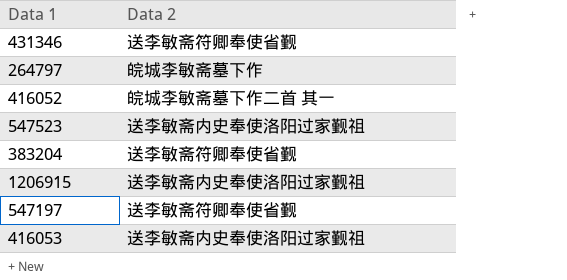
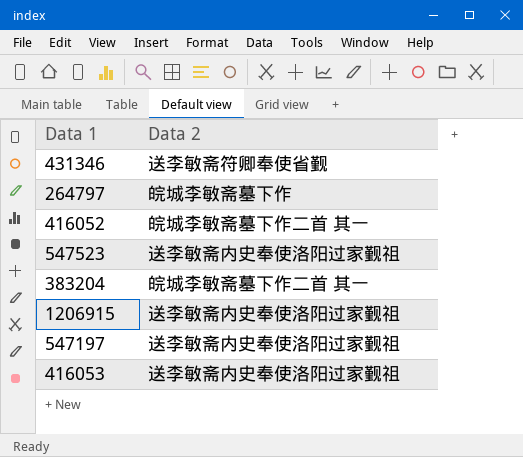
383204 | Data 2: 送李敏斋符卿奉使省觐 -> 皖城李敏斋墓下作二首 其一
547197 | Data 2: 送李敏斋符卿奉使省觐 -> 送李敏斋内史奉使洛阳过家觐祖

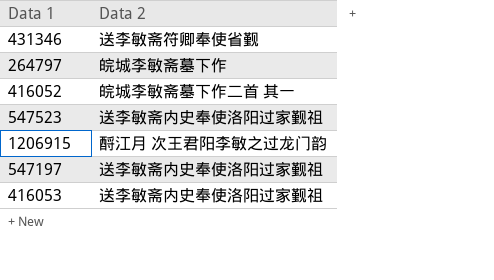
row 383204: 皖城李敏斋墓下作二首 其一 -> none
1206915 | Data 2: 送李敏斋内史奉使洛阳过家觐祖 -> 酹江月 次王君阳李敏之过龙门韵

